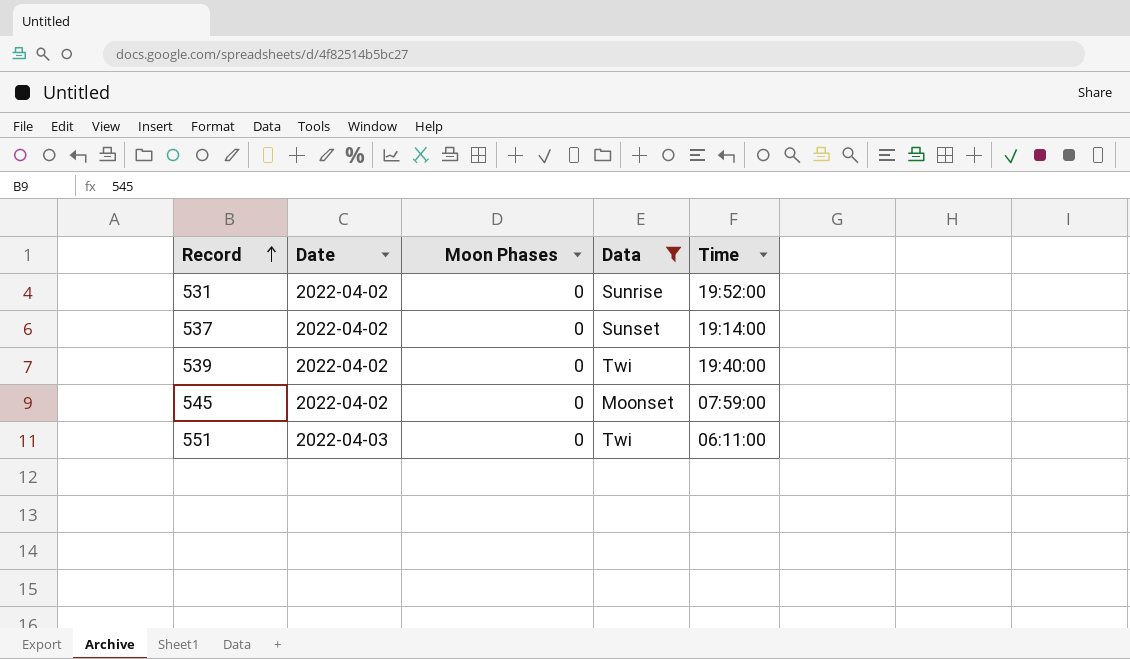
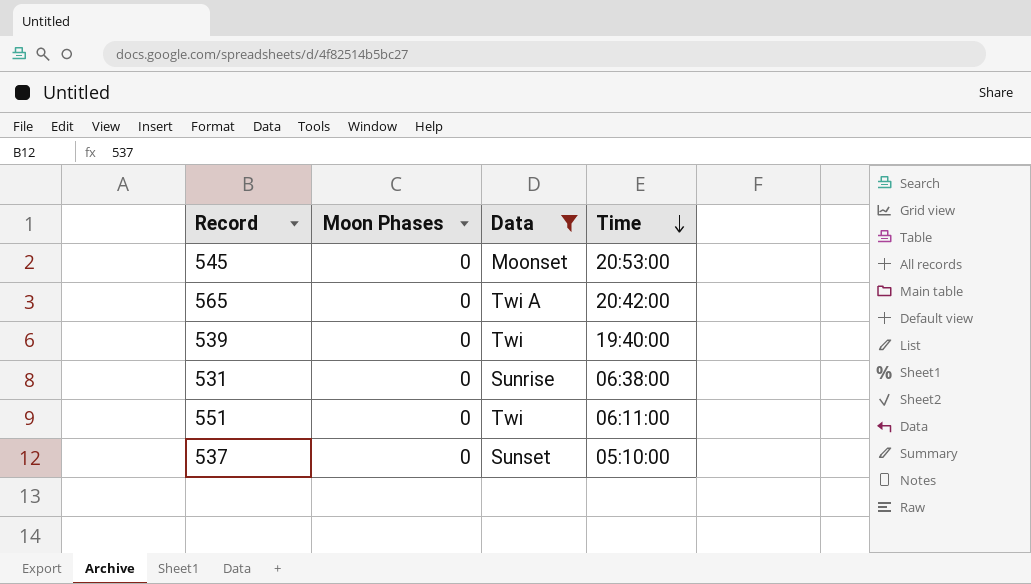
row order: Record ascending -> Time descending
column Date | position: 2 -> none
545 | Time: 07:59:00 -> 20:53:00
row 565: none -> 0 | Twi A | 20:42:00
531 | Time: 19:52:00 -> 06:38:00
537 | Time: 19:14:00 -> 05:10:00

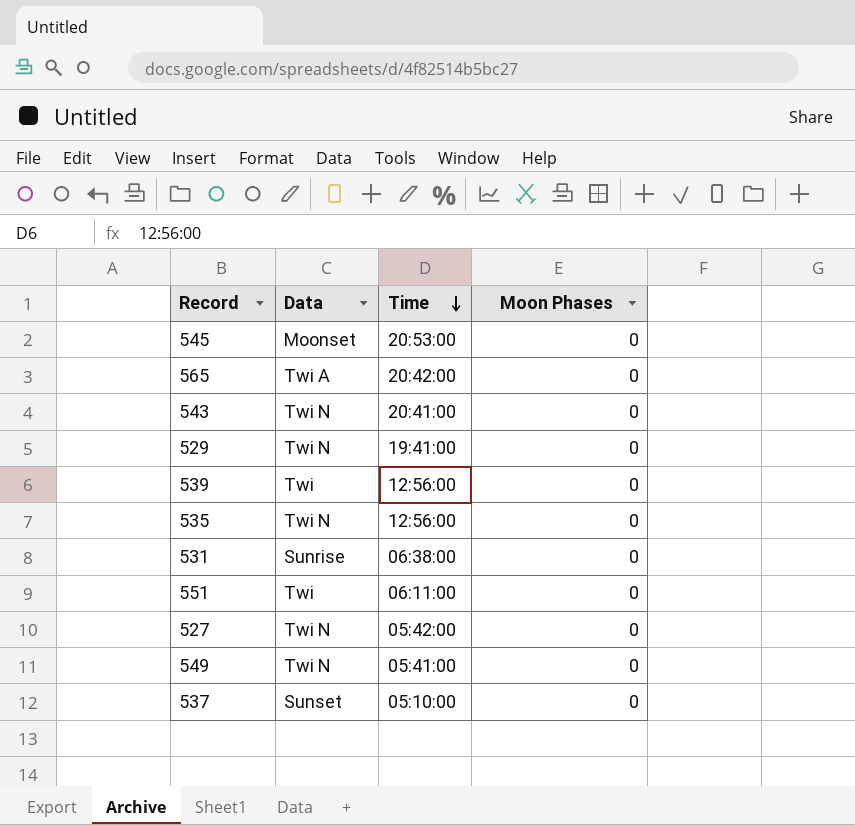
filter: Data != Twi N -> none
column Moon Phases | position: 2 -> 4
539 | Time: 19:40:00 -> 12:56:00

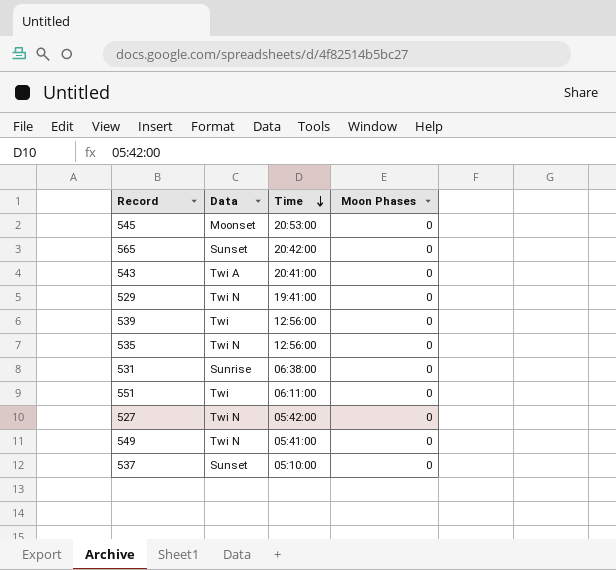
565 | Data: Twi A -> Sunset
543 | Data: Twi N -> Twi A

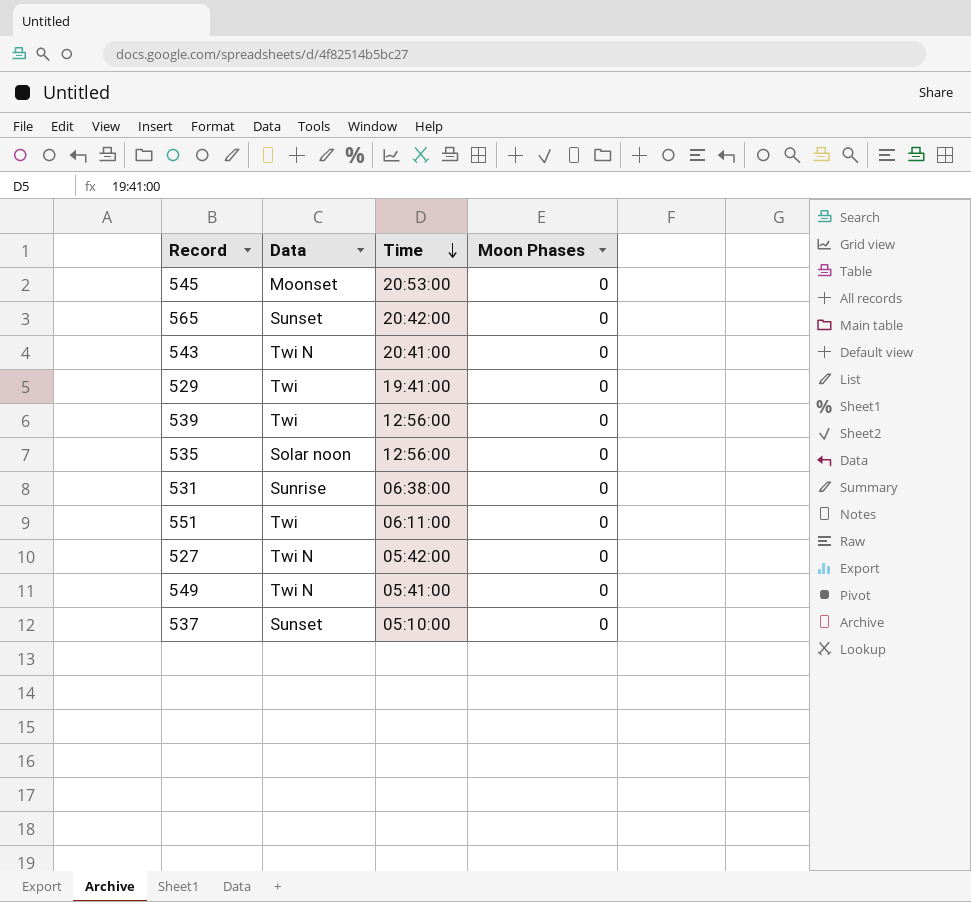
543 | Data: Twi A -> Twi N
529 | Data: Twi N -> Twi
535 | Data: Twi N -> Solar noon

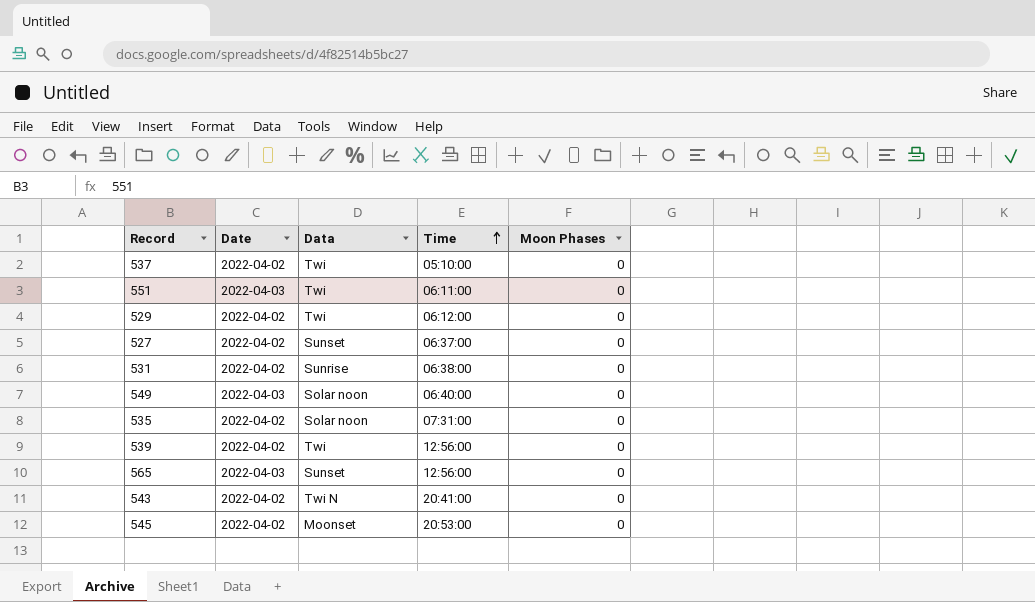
row order: Time descending -> Time ascending
column Date | position: none -> 2
537 | Data: Sunset -> Twi
529 | Time: 19:41:00 -> 06:12:00
527 | Data: Twi N -> Sunset
527 | Time: 05:42:00 -> 06:37:00
549 | Data: Twi N -> Solar noon
549 | Time: 05:41:00 -> 06:40:00
535 | Time: 12:56:00 -> 07:31:00
565 | Time: 20:42:00 -> 12:56:00

